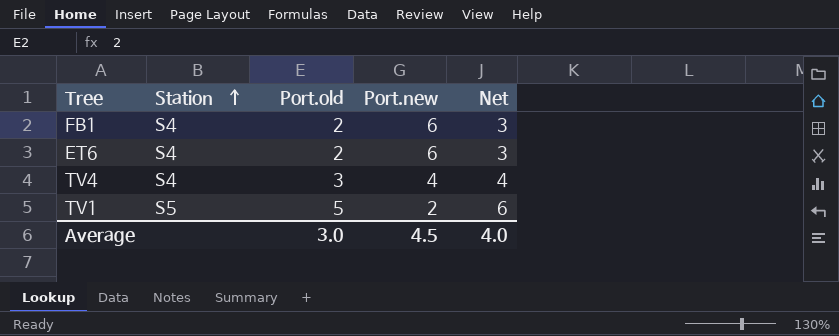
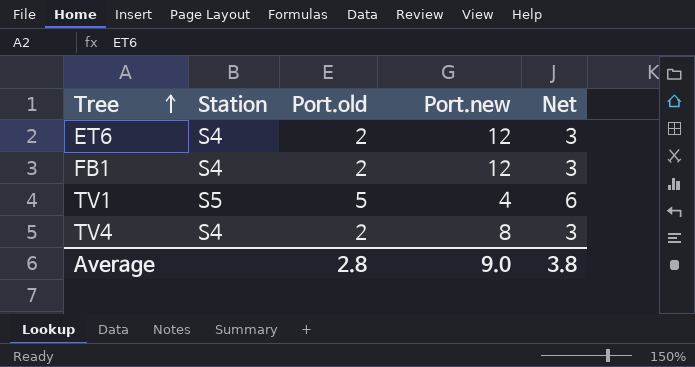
row order: Station ascending -> Tree ascending
ET6 | Port.new: 6 -> 12
FB1 | Port.new: 6 -> 12
TV1 | Port.new: 2 -> 4
TV4 | Port.old: 3 -> 2
TV4 | Port.new: 4 -> 8
TV4 | Net: 4 -> 3
Average | Port.old: 3.0 -> 2.8
Average | Port.new: 4.5 -> 9.0
Average | Net: 4.0 -> 3.8

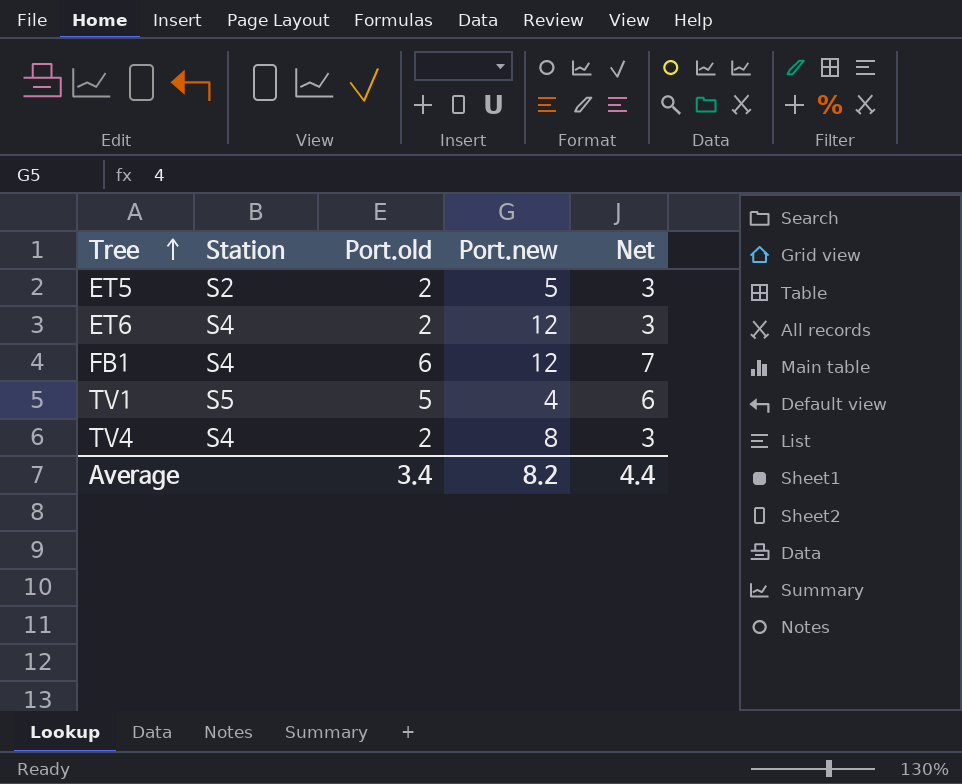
row ET5: none -> S2 | 2 | 5 | 3
FB1 | Port.old: 2 -> 6
FB1 | Net: 3 -> 7
Average | Port.old: 2.8 -> 3.4
Average | Port.new: 9.0 -> 8.2
Average | Net: 3.8 -> 4.4

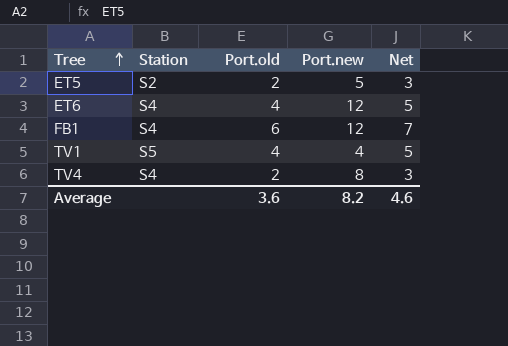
ET6 | Port.old: 2 -> 4
ET6 | Net: 3 -> 5
TV1 | Port.old: 5 -> 4
TV1 | Net: 6 -> 5
Average | Port.old: 3.4 -> 3.6
Average | Net: 4.4 -> 4.6

